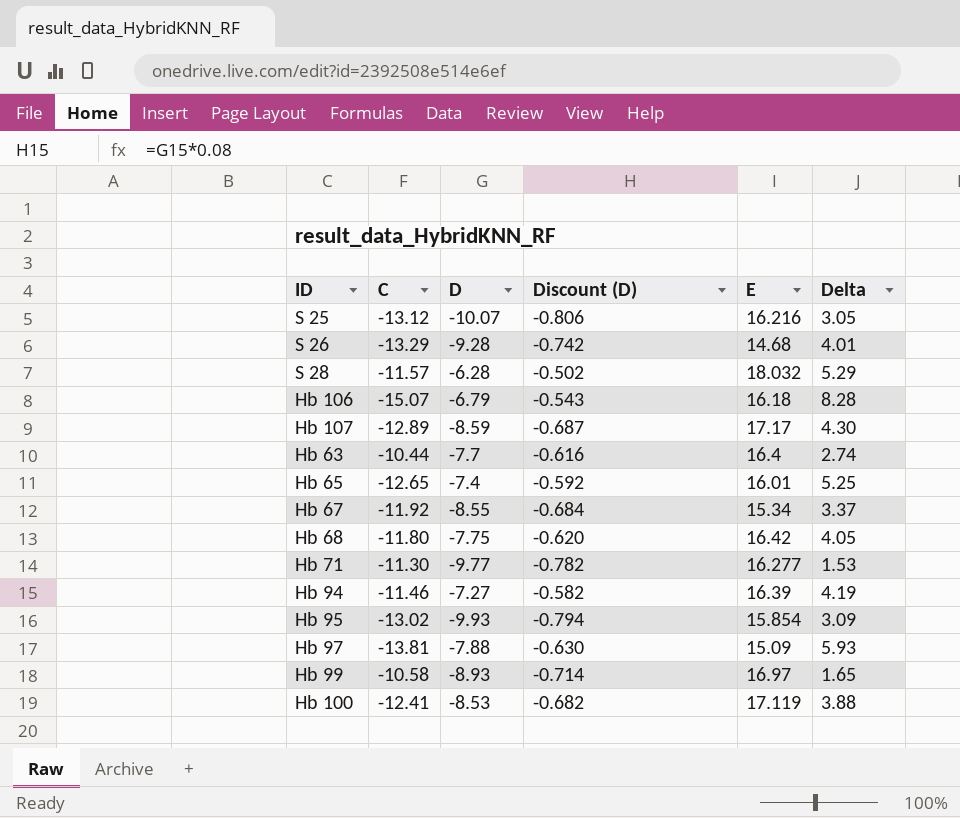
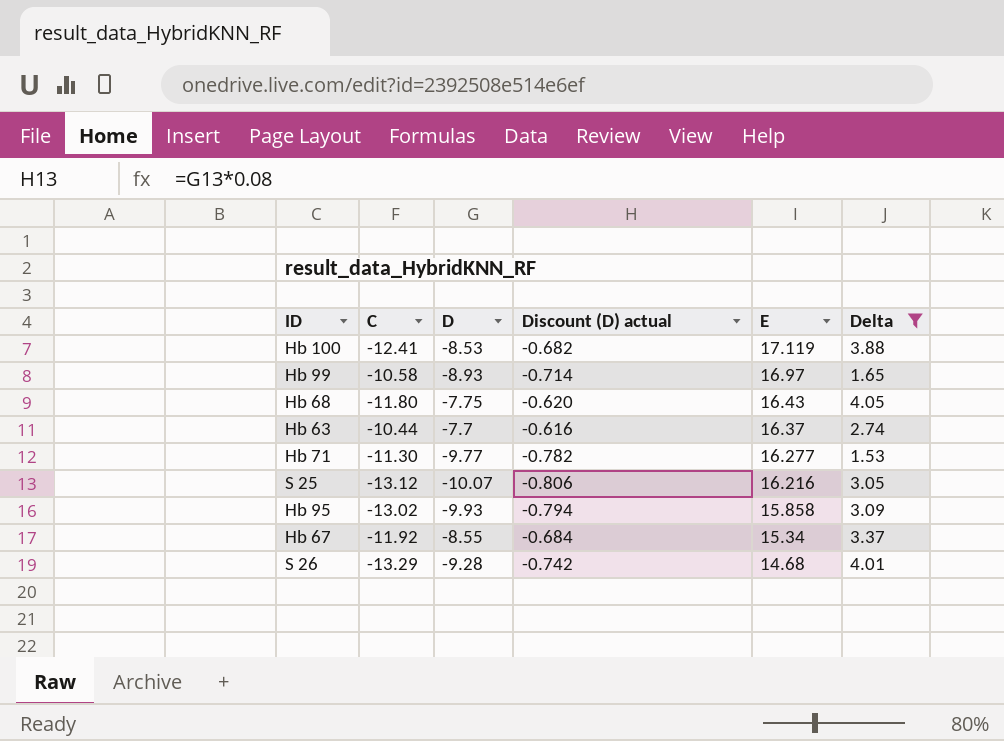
filter: none -> Delta <= 4.05
row order: none -> E descending
column name: Discount (D) -> Discount (D) actual
Hb 68 | E: 16.42 -> 16.43
Hb 63 | E: 16.4 -> 16.37
Hb 95 | E: 15.854 -> 15.858

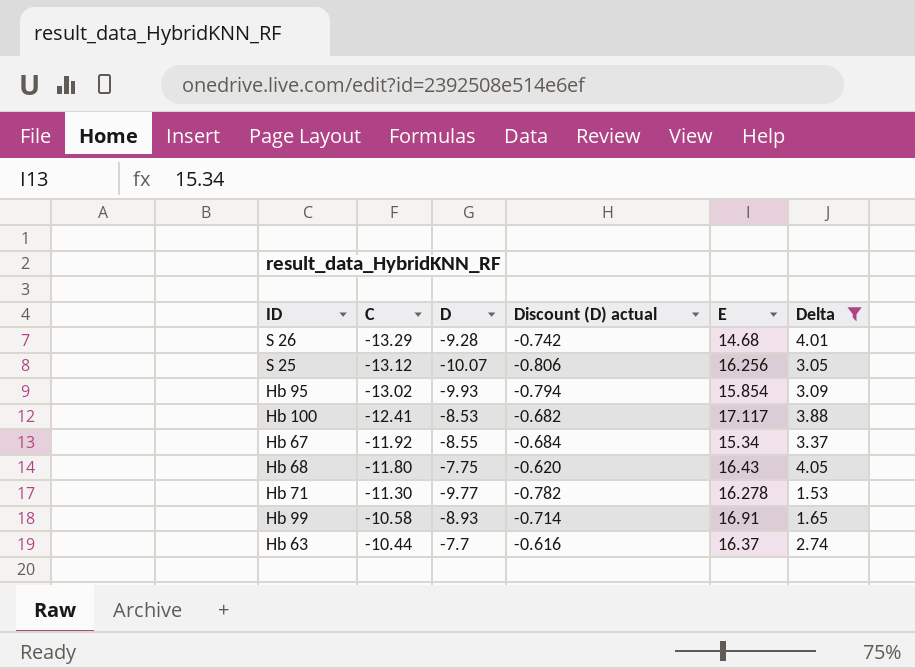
row order: E descending -> C ascending
S 25 | E: 16.216 -> 16.256
Hb 95 | E: 15.858 -> 15.854
Hb 100 | E: 17.119 -> 17.117
Hb 71 | E: 16.277 -> 16.278
Hb 99 | E: 16.97 -> 16.91

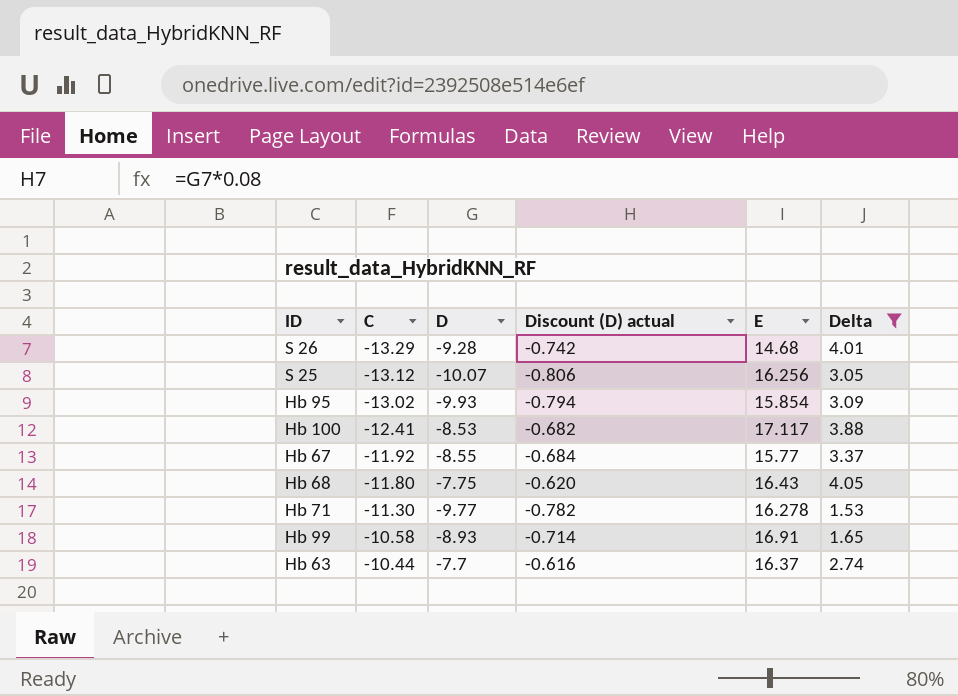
Hb 67 | E: 15.34 -> 15.77

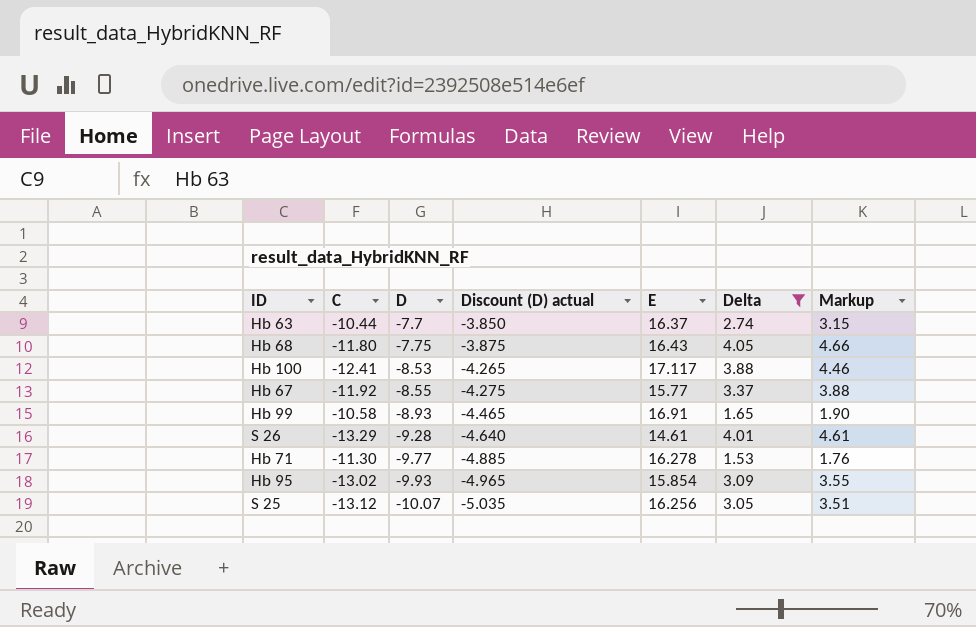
row order: C ascending -> D descending
column Discount (D) actual | formula: [D] * 0.08 -> [D] * 0.5
column Markup | formula: none -> [Delta] * 1.15
S 26 | E: 14.68 -> 14.61

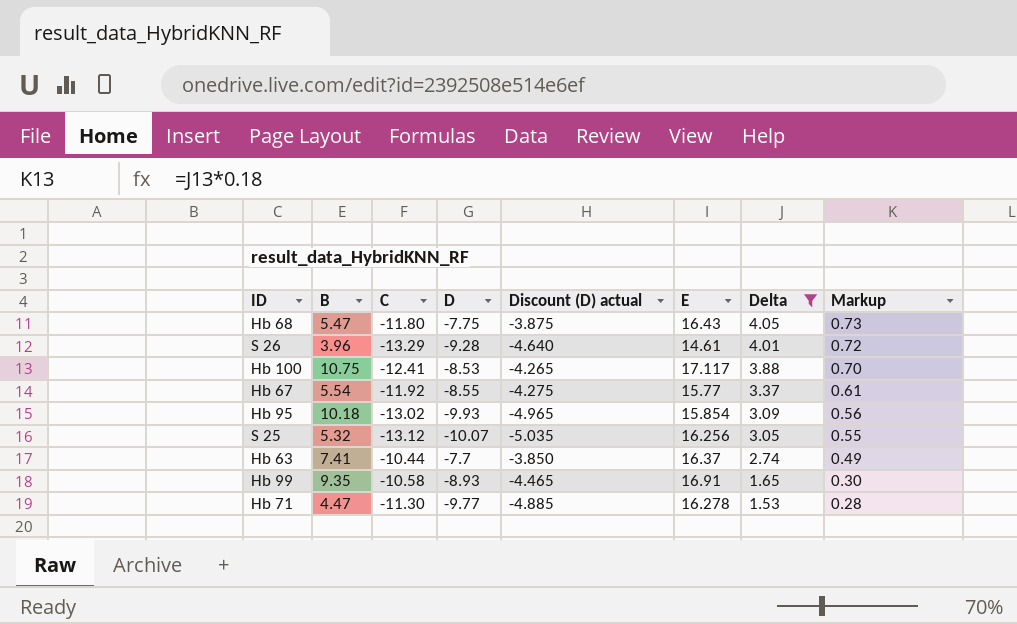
row order: D descending -> Delta descending
column B | position: none -> 2
column Markup | formula: [Delta] * 1.15 -> [Delta] * 0.18

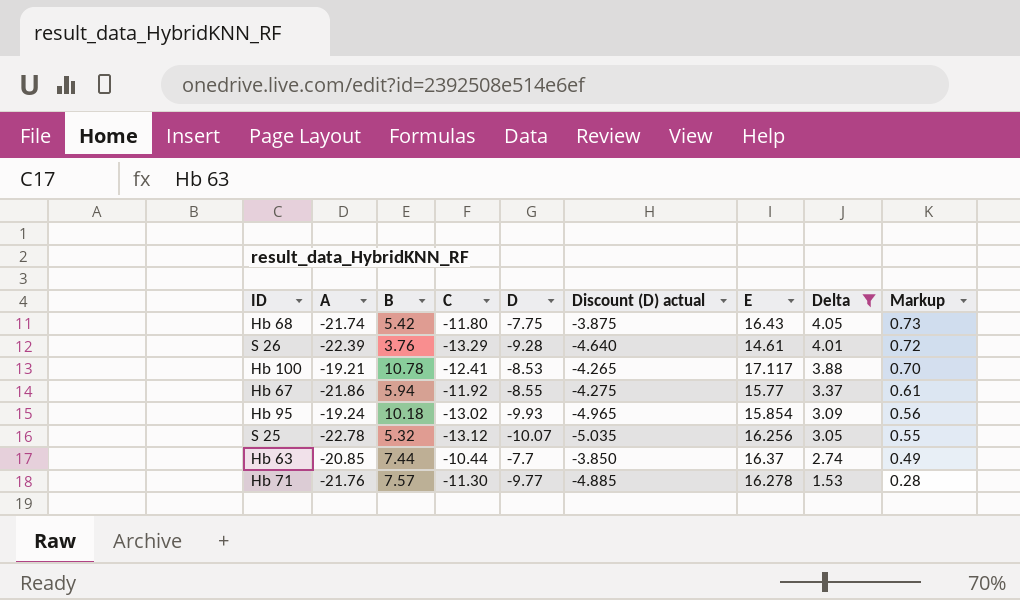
column A | position: none -> 2
row Hb 99: 9.35 | -10.58 | -8.93 | -4.465 | 16.91 | 1.65 | 0.30 -> none
Hb 68 | B: 5.47 -> 5.42
S 26 | B: 3.96 -> 3.76
Hb 100 | B: 10.75 -> 10.78
Hb 67 | B: 5.54 -> 5.94
Hb 63 | B: 7.41 -> 7.44
Hb 71 | B: 4.47 -> 7.57

